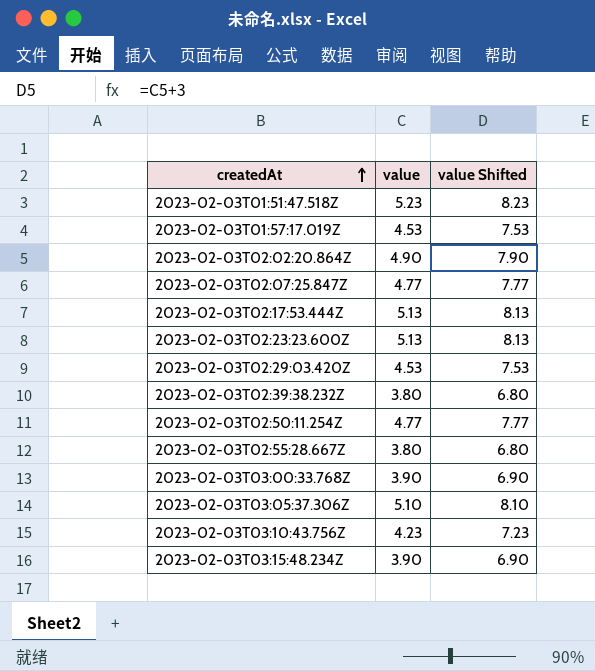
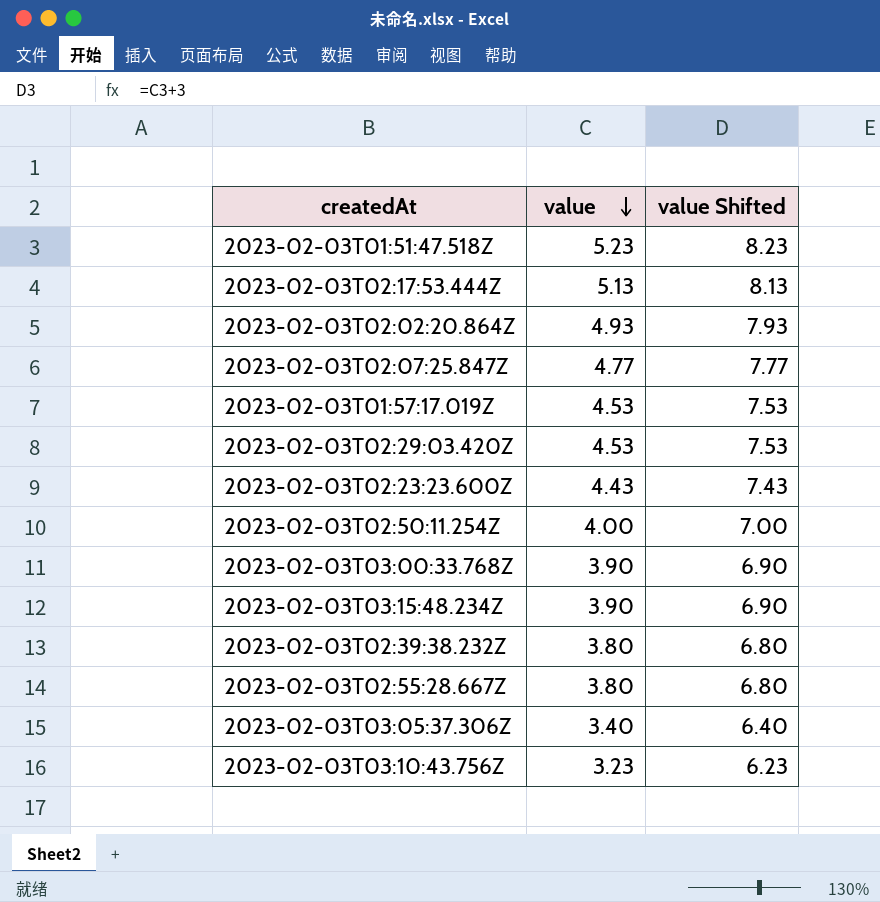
row order: createdAt ascending -> value descending
2023-02-03T02:02:20.864Z | value: 4.90 -> 4.93
2023-02-03T02:02:20.864Z | value Shifted: 7.90 -> 7.93
2023-02-03T02:23:23.600Z | value: 5.13 -> 4.43
2023-02-03T02:23:23.600Z | value Shifted: 8.13 -> 7.43
2023-02-03T02:50:11.254Z | value: 4.77 -> 4.00
2023-02-03T02:50:11.254Z | value Shifted: 7.77 -> 7.00
2023-02-03T03:05:37.306Z | value: 5.10 -> 3.40
2023-02-03T03:05:37.306Z | value Shifted: 8.10 -> 6.40
2023-02-03T03:10:43.756Z | value: 4.23 -> 3.23
2023-02-03T03:10:43.756Z | value Shifted: 7.23 -> 6.23

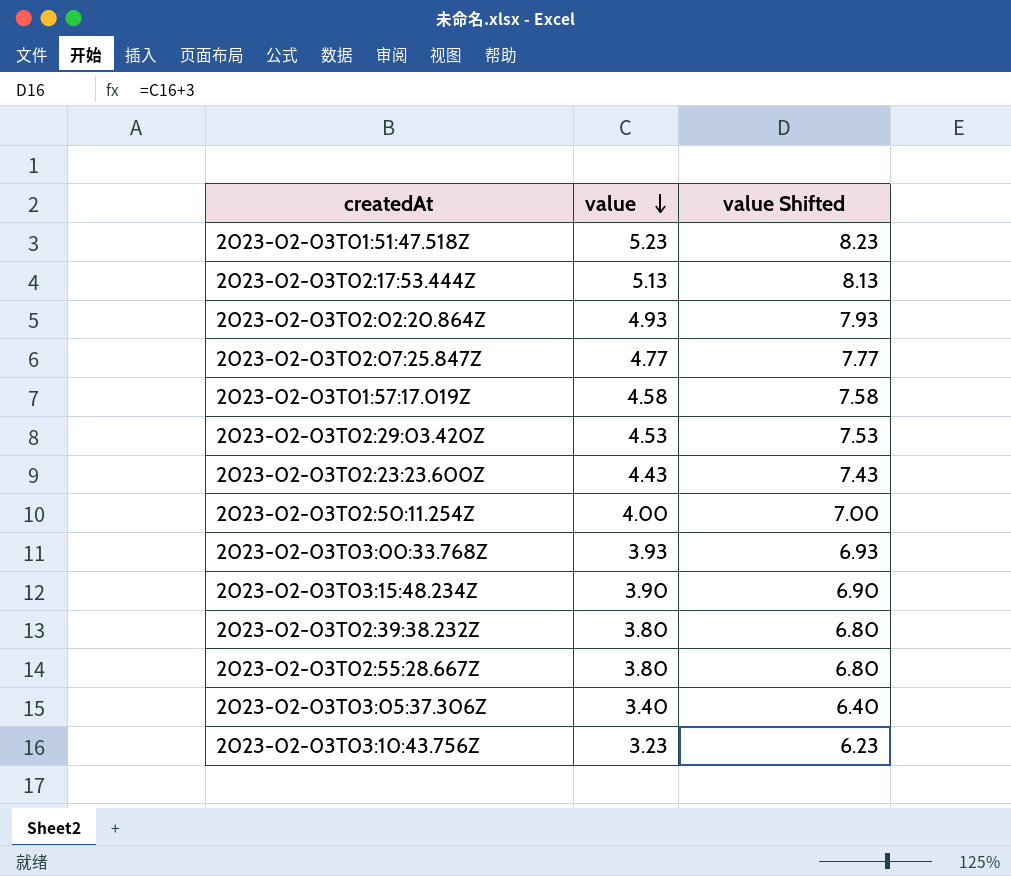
2023-02-03T01:57:17.019Z | value: 4.53 -> 4.58
2023-02-03T01:57:17.019Z | value Shifted: 7.53 -> 7.58
2023-02-03T03:00:33.768Z | value: 3.90 -> 3.93
2023-02-03T03:00:33.768Z | value Shifted: 6.90 -> 6.93

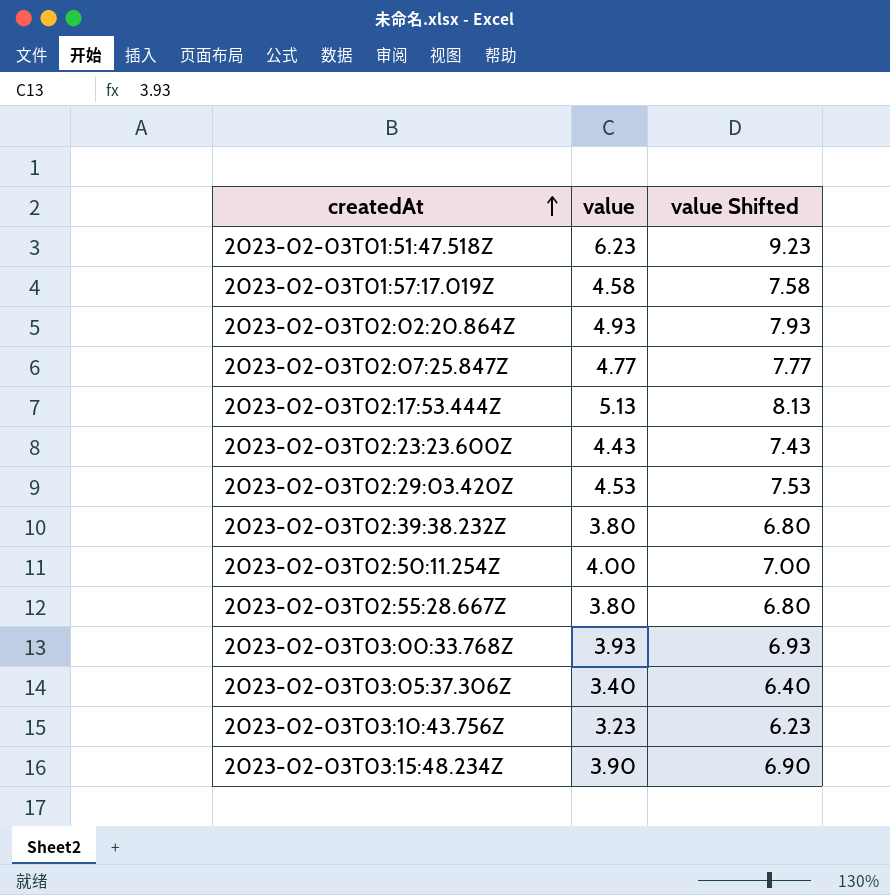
row order: value descending -> createdAt ascending
2023-02-03T01:51:47.518Z | value: 5.23 -> 6.23
2023-02-03T01:51:47.518Z | value Shifted: 8.23 -> 9.23

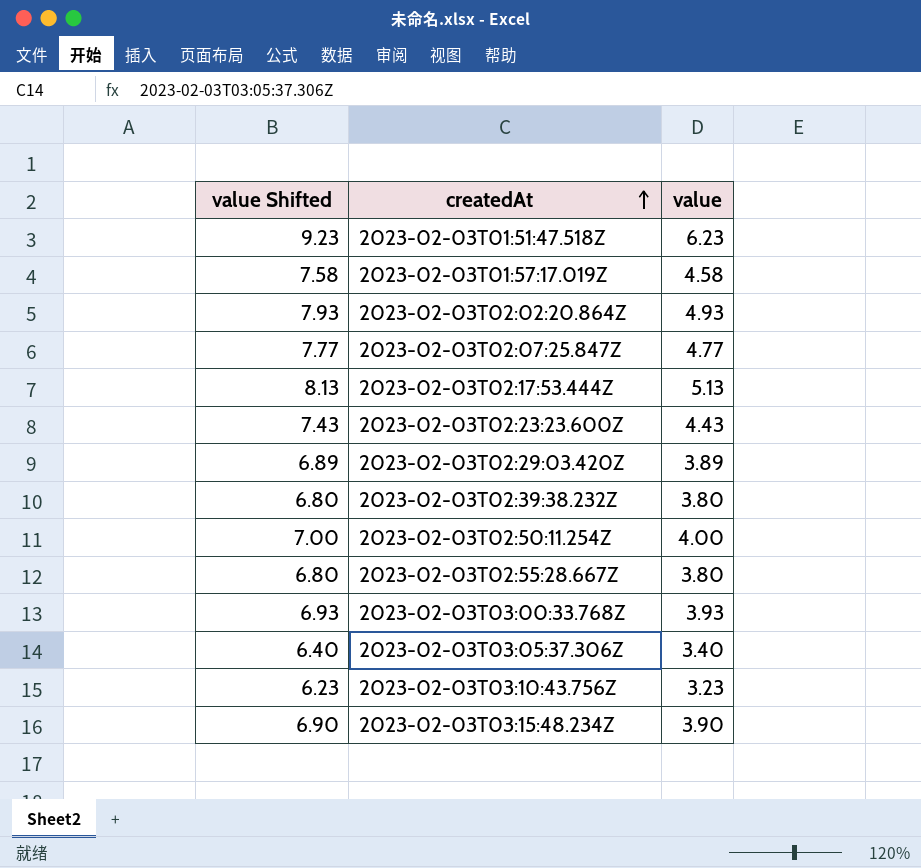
column value Shifted | position: 3 -> 1
2023-02-03T02:29:03.420Z | value Shifted: 7.53 -> 6.89
2023-02-03T02:29:03.420Z | value: 4.53 -> 3.89

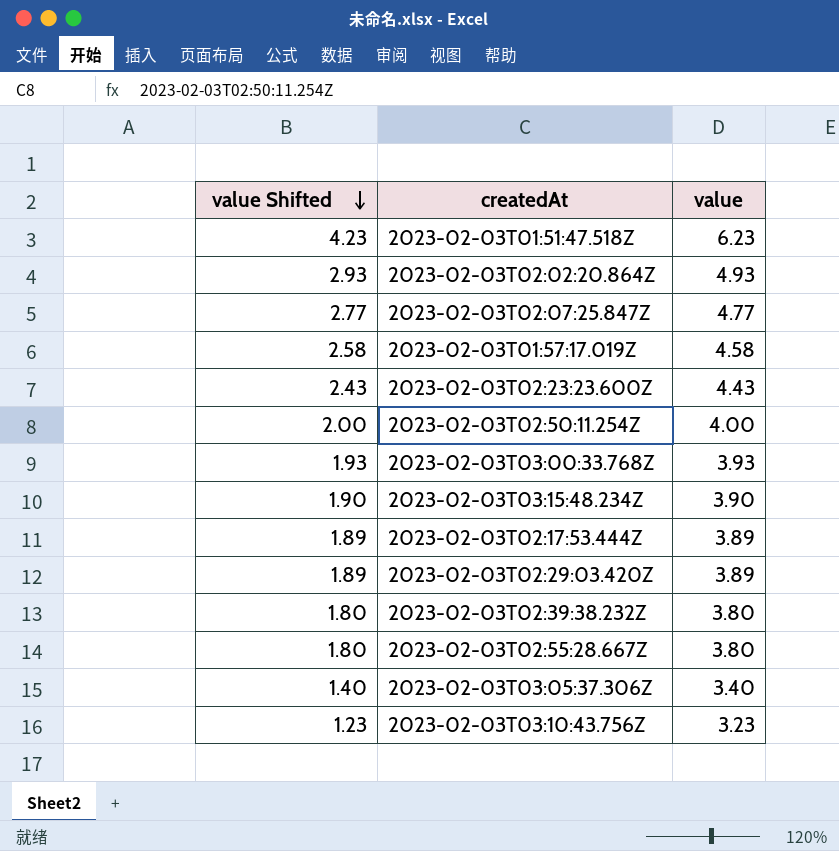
row order: createdAt ascending -> value Shifted descending
column value Shifted | formula: [value] + 3 -> [value] - 2
2023-02-03T02:17:53.444Z | value: 5.13 -> 3.89

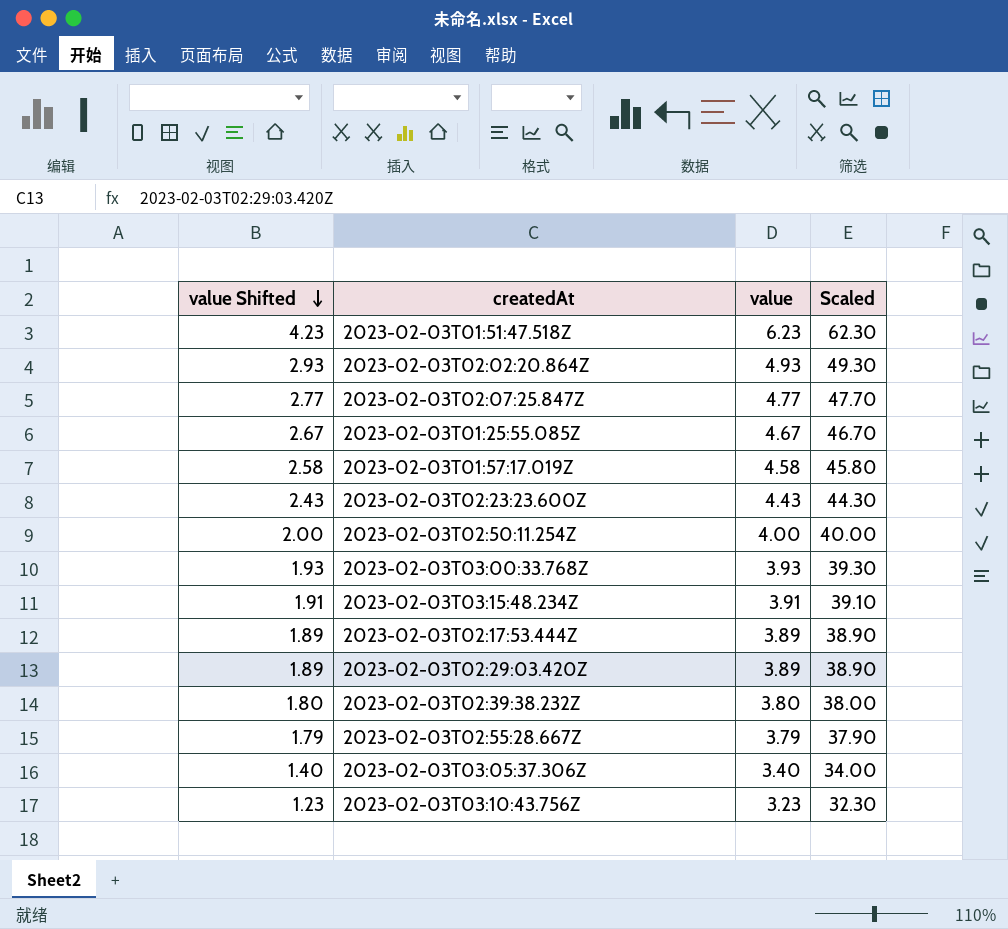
column Scaled | formula: none -> [value] * 10
row 2023-02-03T01:25:55.085Z: none -> 2.67 | 4.67 | 46.70
2023-02-03T03:15:48.234Z | value Shifted: 1.90 -> 1.91
2023-02-03T03:15:48.234Z | value: 3.90 -> 3.91
2023-02-03T02:55:28.667Z | value Shifted: 1.80 -> 1.79
2023-02-03T02:55:28.667Z | value: 3.80 -> 3.79

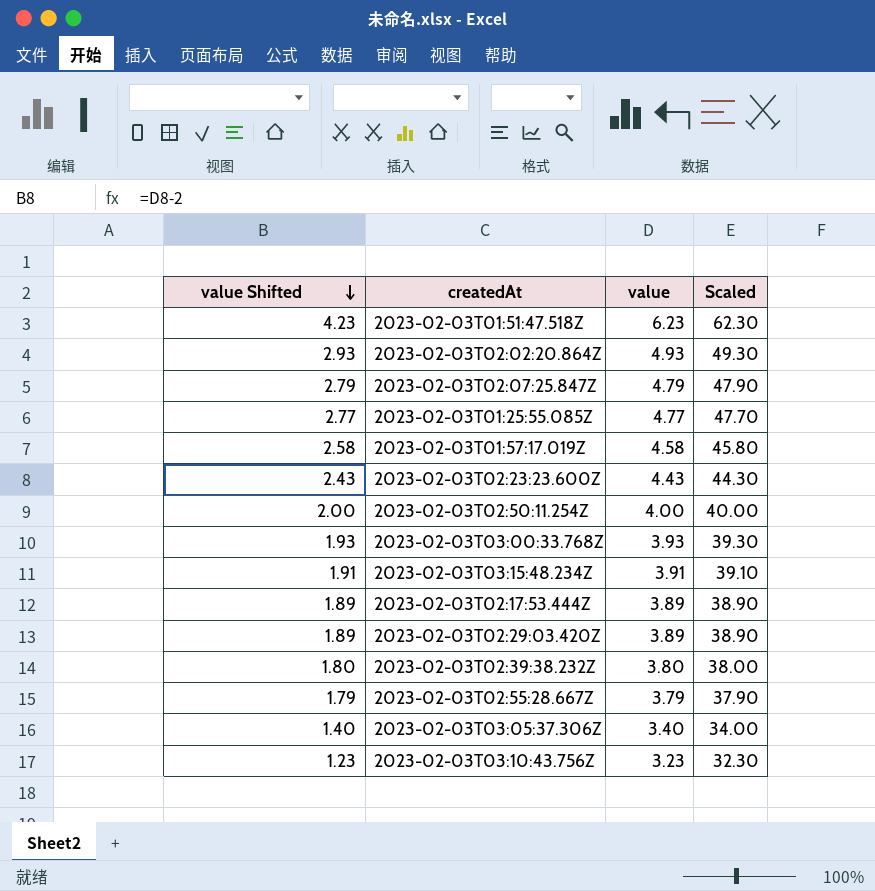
2023-02-03T02:07:25.847Z | value Shifted: 2.77 -> 2.79
2023-02-03T02:07:25.847Z | value: 4.77 -> 4.79
2023-02-03T02:07:25.847Z | Scaled: 47.70 -> 47.90
2023-02-03T01:25:55.085Z | value Shifted: 2.67 -> 2.77
2023-02-03T01:25:55.085Z | value: 4.67 -> 4.77
2023-02-03T01:25:55.085Z | Scaled: 46.70 -> 47.70

